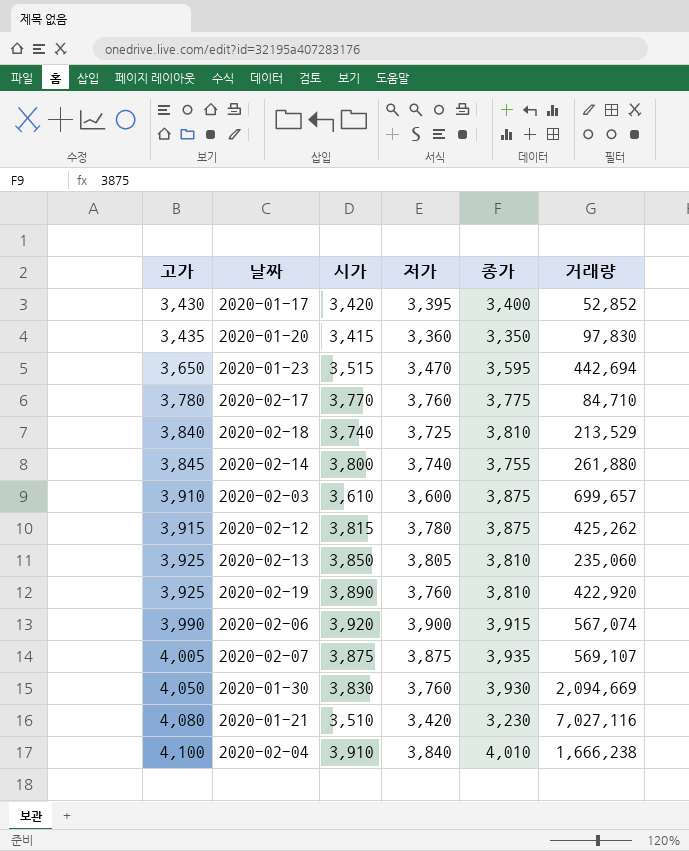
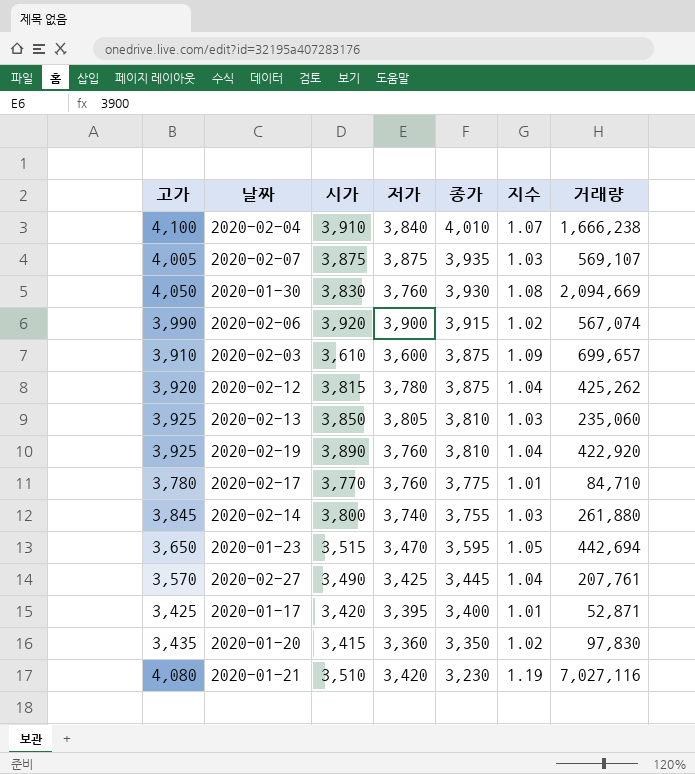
row order: 고가 ascending -> 종가 descending
column 지수 | formula: none -> [고가] / [저가]
row 2020-02-18: 3,840 | 3,740 | 3,725 | 3,810 | 213,529 -> none
2020-02-12 | 고가: 3,915 -> 3,920
row 2020-02-27: none -> 3,570 | 3,490 | 3,425 | 3,445 | 1.04 | 207,761
2020-01-17 | 고가: 3,430 -> 3,425
2020-01-17 | 거래량: 52,852 -> 52,871

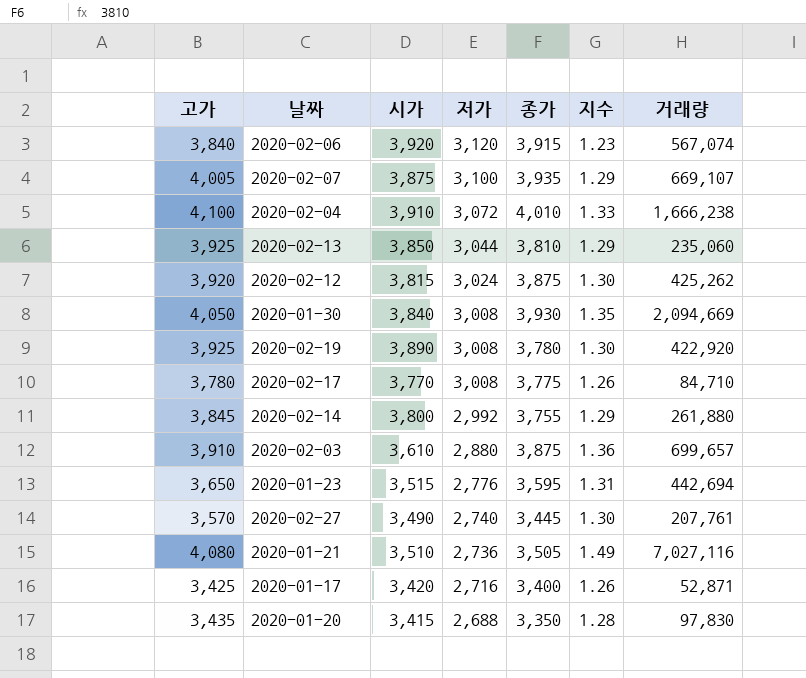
row order: 종가 descending -> 저가 descending
2020-02-06 | 고가: 3,990 -> 3,840
2020-02-06 | 저가: 3,900 -> 3,120
2020-02-06 | 지수: 1.02 -> 1.23
2020-02-07 | 저가: 3,875 -> 3,100
2020-02-07 | 지수: 1.03 -> 1.29
2020-02-07 | 거래량: 569,107 -> 669,107
2020-02-04 | 저가: 3,840 -> 3,072
2020-02-04 | 지수: 1.07 -> 1.33
2020-02-13 | 저가: 3,805 -> 3,044
2020-02-13 | 지수: 1.03 -> 1.29
2020-02-12 | 저가: 3,780 -> 3,024
2020-02-12 | 지수: 1.04 -> 1.30
2020-01-30 | 시가: 3,830 -> 3,840
2020-01-30 | 저가: 3,760 -> 3,008
2020-01-30 | 지수: 1.08 -> 1.35
2020-02-19 | 저가: 3,760 -> 3,008
2020-02-19 | 종가: 3,810 -> 3,780
2020-02-19 | 지수: 1.04 -> 1.30
2020-02-17 | 저가: 3,760 -> 3,008
2020-02-17 | 지수: 1.01 -> 1.26
2020-02-14 | 저가: 3,740 -> 2,992
2020-02-14 | 지수: 1.03 -> 1.29
2020-02-03 | 저가: 3,600 -> 2,880
2020-02-03 | 지수: 1.09 -> 1.36
2020-01-23 | 저가: 3,470 -> 2,776
2020-01-23 | 지수: 1.05 -> 1.31
2020-02-27 | 저가: 3,425 -> 2,740
2020-02-27 | 지수: 1.04 -> 1.30
2020-01-21 | 저가: 3,420 -> 2,736
2020-01-21 | 종가: 3,230 -> 3,505
2020-01-21 | 지수: 1.19 -> 1.49
2020-01-17 | 저가: 3,395 -> 2,716
2020-01-17 | 지수: 1.01 -> 1.26
2020-01-20 | 저가: 3,360 -> 2,688
2020-01-20 | 지수: 1.02 -> 1.28

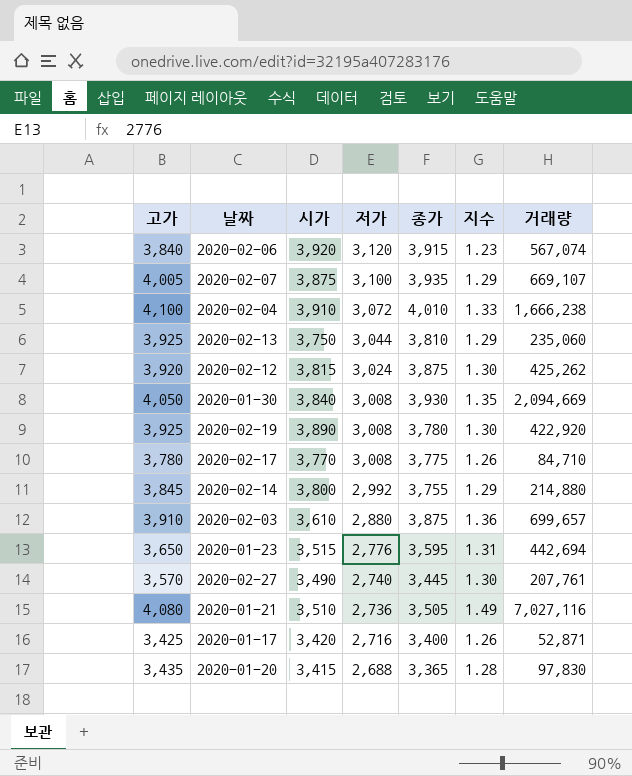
2020-02-13 | 시가: 3,850 -> 3,750
2020-02-14 | 거래량: 261,880 -> 214,880
2020-01-20 | 종가: 3,350 -> 3,365

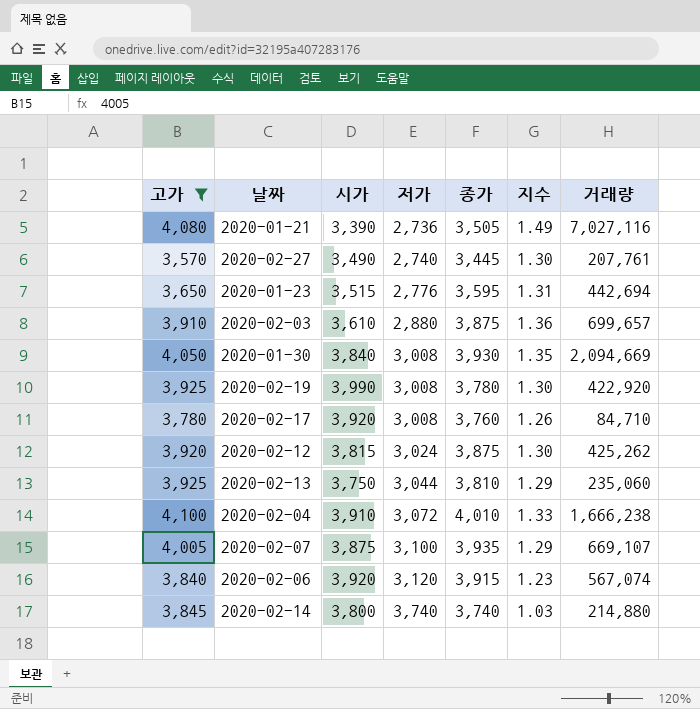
filter: none -> 고가 >= 3,570
row order: 저가 descending -> 저가 ascending
2020-01-21 | 시가: 3,510 -> 3,390
2020-02-19 | 시가: 3,890 -> 3,990
2020-02-17 | 시가: 3,770 -> 3,920
2020-02-17 | 종가: 3,775 -> 3,760
2020-02-14 | 저가: 2,992 -> 3,740
2020-02-14 | 종가: 3,755 -> 3,740
2020-02-14 | 지수: 1.29 -> 1.03

